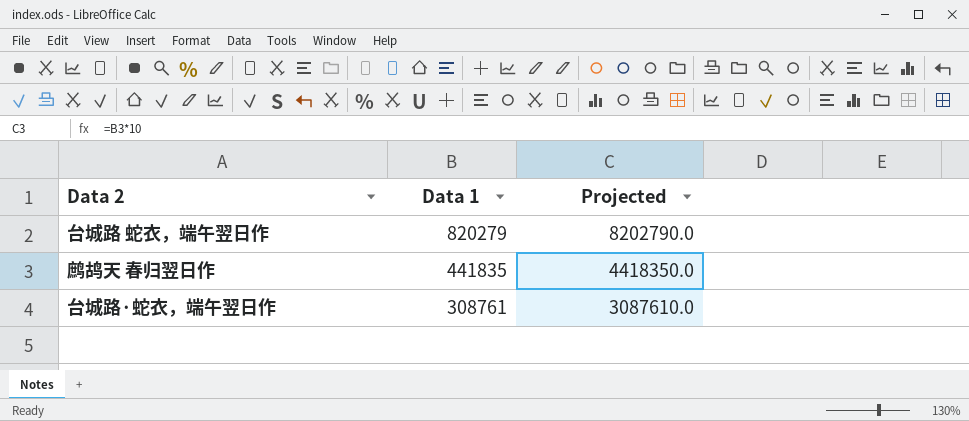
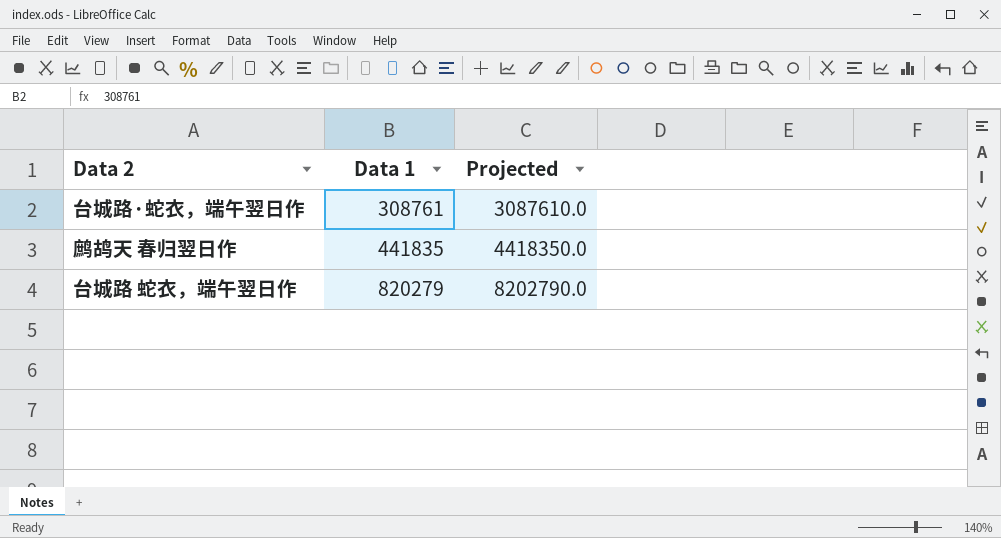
row order: Data 1 descending -> Data 1 ascending

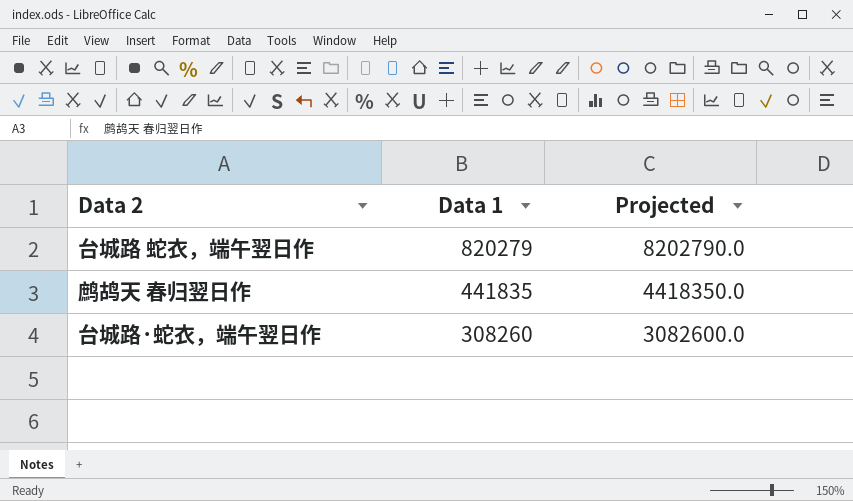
row order: Data 1 ascending -> Data 1 descending
台城路·蛇衣，端午翌日作 | Data 1: 308761 -> 308260
台城路·蛇衣，端午翌日作 | Projected: 3087610.0 -> 3082600.0

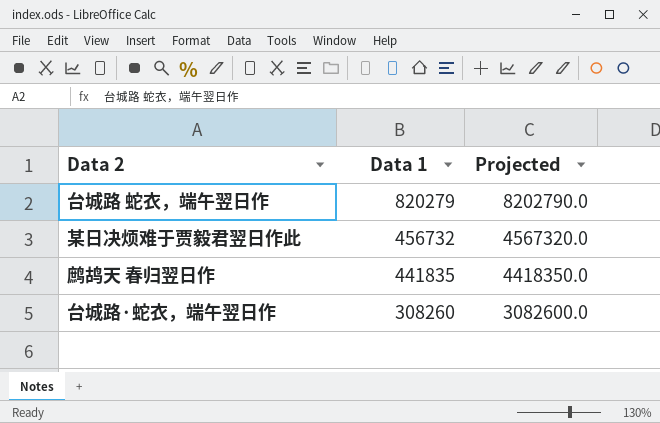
row 某日决烦难于贾毅君翌日作此: none -> 456732 | 4567320.0

